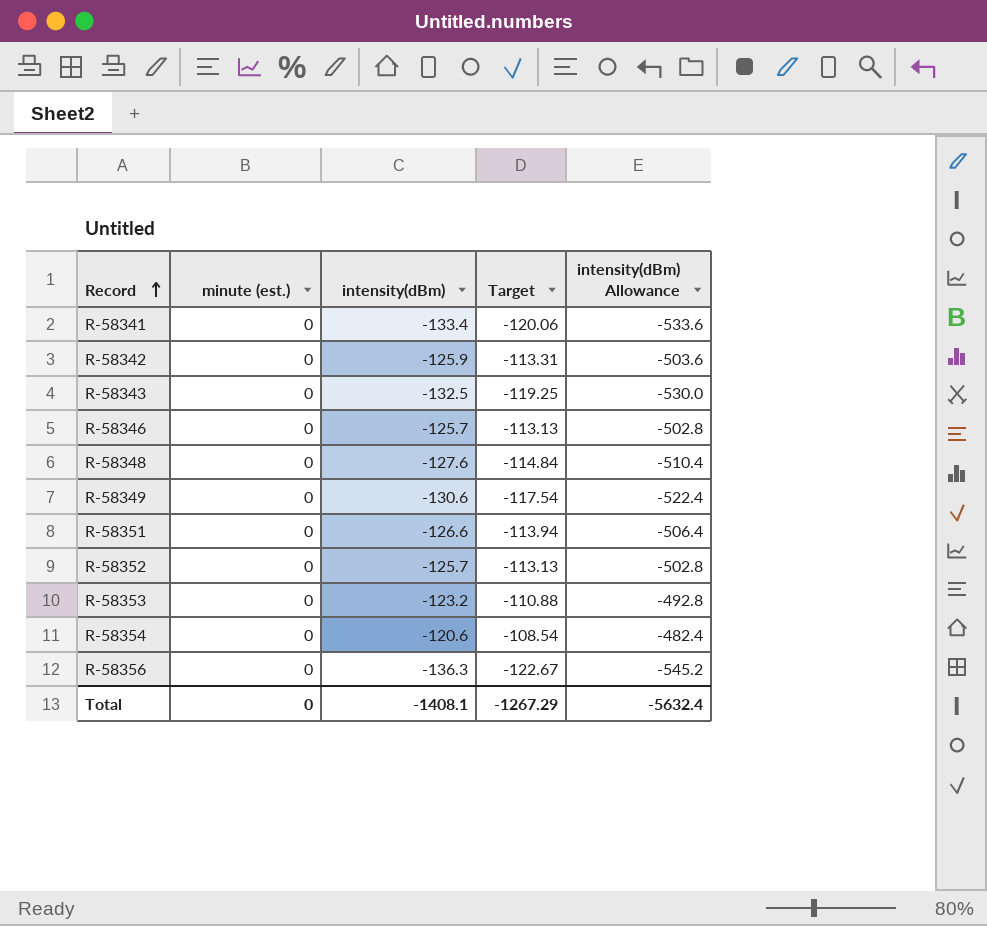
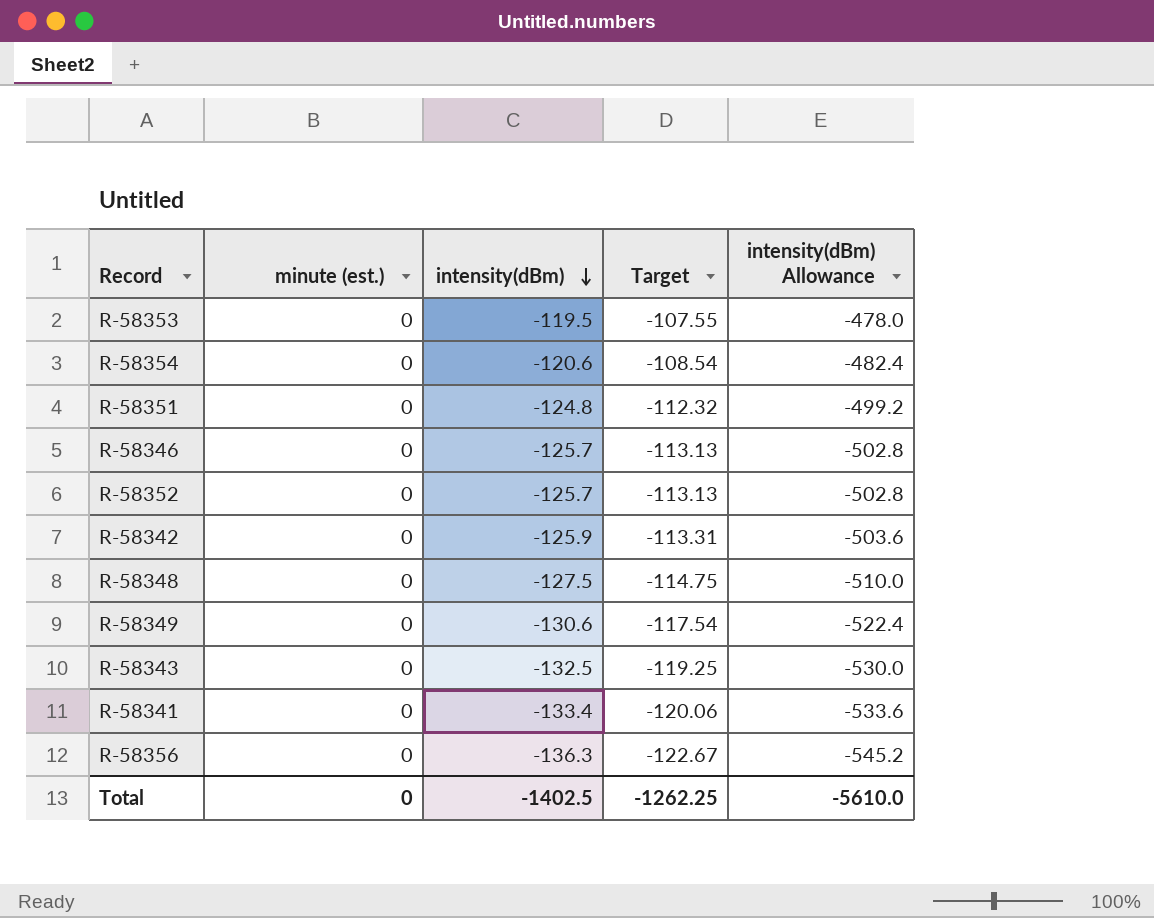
row order: Record ascending -> intensity(dBm) descending
R-58353 | intensity(dBm): -123.2 -> -119.5
R-58353 | Target: -110.88 -> -107.55
R-58353 | intensity(dBm) Allowance: -492.8 -> -478.0
R-58351 | intensity(dBm): -126.6 -> -124.8
R-58351 | Target: -113.94 -> -112.32
R-58351 | intensity(dBm) Allowance: -506.4 -> -499.2
R-58348 | intensity(dBm): -127.6 -> -127.5
R-58348 | Target: -114.84 -> -114.75
R-58348 | intensity(dBm) Allowance: -510.4 -> -510.0
Total | intensity(dBm): -1408.1 -> -1402.5
Total | Target: -1267.29 -> -1262.25
Total | intensity(dBm) Allowance: -5632.4 -> -5610.0

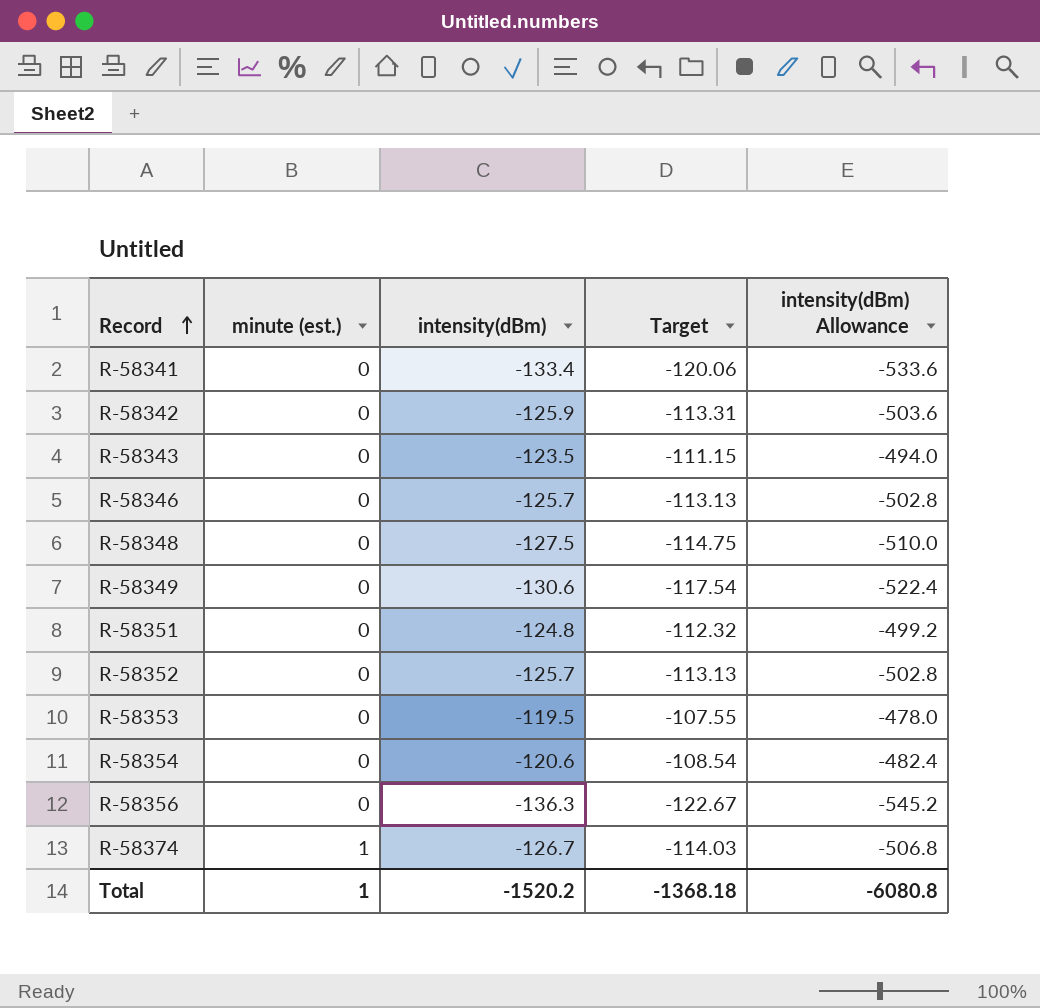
row order: intensity(dBm) descending -> Record ascending
R-58343 | intensity(dBm): -132.5 -> -123.5
R-58343 | Target: -119.25 -> -111.15
R-58343 | intensity(dBm) Allowance: -530.0 -> -494.0
row R-58374: none -> 1 | -126.7 | -114.03 | -506.8
Total | minute (est.): 0 -> 1
Total | intensity(dBm): -1402.5 -> -1520.2
Total | Target: -1262.25 -> -1368.18
Total | intensity(dBm) Allowance: -5610.0 -> -6080.8

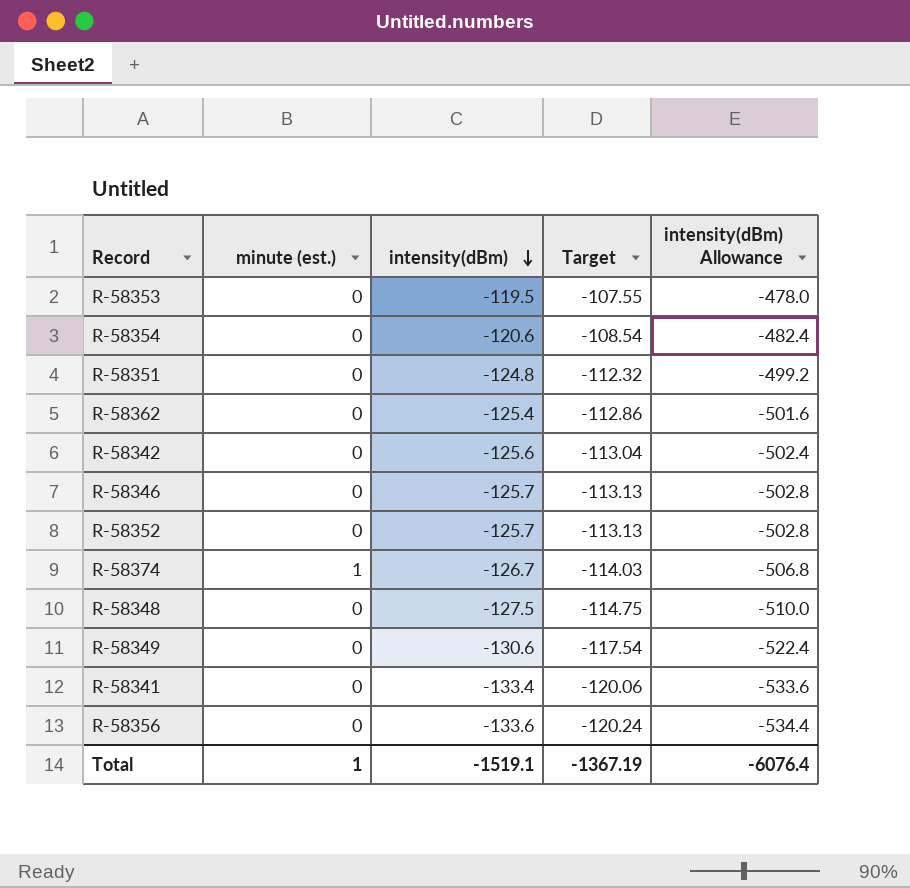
row order: Record ascending -> intensity(dBm) descending
row R-58343: 0 | -123.5 | -111.15 | -494.0 -> none
row R-58362: none -> 0 | -125.4 | -112.86 | -501.6
R-58342 | intensity(dBm): -125.9 -> -125.6
R-58342 | Target: -113.31 -> -113.04
R-58342 | intensity(dBm) Allowance: -503.6 -> -502.4
R-58356 | intensity(dBm): -136.3 -> -133.6
R-58356 | Target: -122.67 -> -120.24
R-58356 | intensity(dBm) Allowance: -545.2 -> -534.4
Total | intensity(dBm): -1520.2 -> -1519.1
Total | Target: -1368.18 -> -1367.19
Total | intensity(dBm) Allowance: -6080.8 -> -6076.4

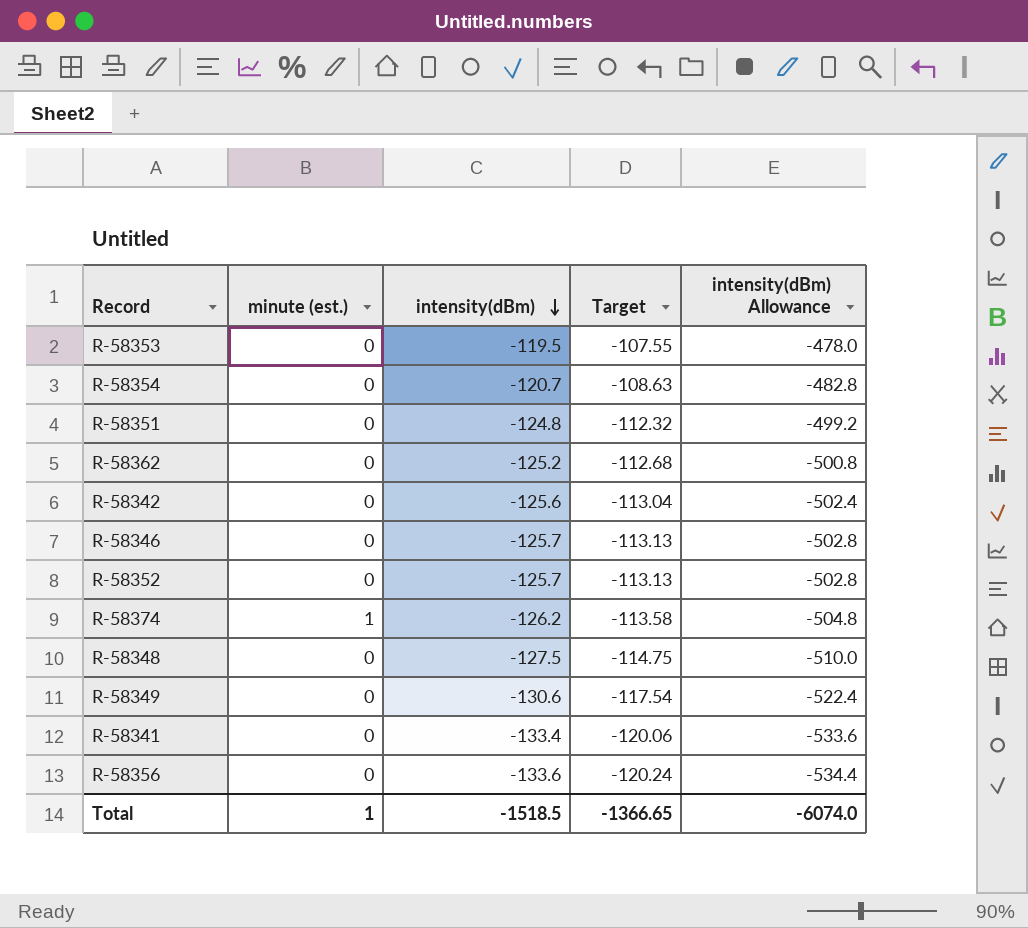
R-58354 | intensity(dBm): -120.6 -> -120.7
R-58354 | Target: -108.54 -> -108.63
R-58354 | intensity(dBm) Allowance: -482.4 -> -482.8
R-58362 | intensity(dBm): -125.4 -> -125.2
R-58362 | Target: -112.86 -> -112.68
R-58362 | intensity(dBm) Allowance: -501.6 -> -500.8
R-58374 | intensity(dBm): -126.7 -> -126.2
R-58374 | Target: -114.03 -> -113.58
R-58374 | intensity(dBm) Allowance: -506.8 -> -504.8
Total | intensity(dBm): -1519.1 -> -1518.5
Total | Target: -1367.19 -> -1366.65
Total | intensity(dBm) Allowance: -6076.4 -> -6074.0

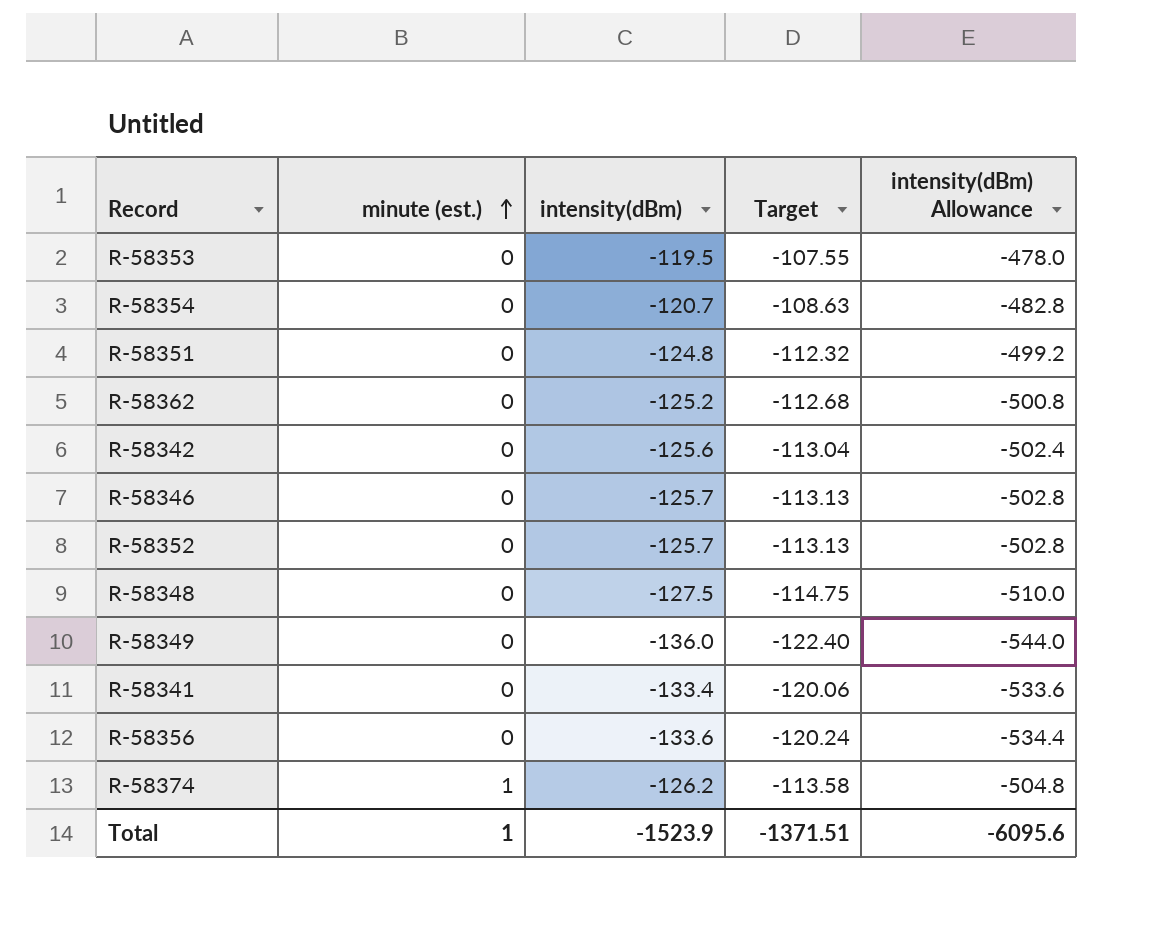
row order: intensity(dBm) descending -> minute (est.) ascending
R-58349 | intensity(dBm): -130.6 -> -136.0
R-58349 | Target: -117.54 -> -122.40
R-58349 | intensity(dBm) Allowance: -522.4 -> -544.0
Total | intensity(dBm): -1518.5 -> -1523.9
Total | Target: -1366.65 -> -1371.51
Total | intensity(dBm) Allowance: -6074.0 -> -6095.6

